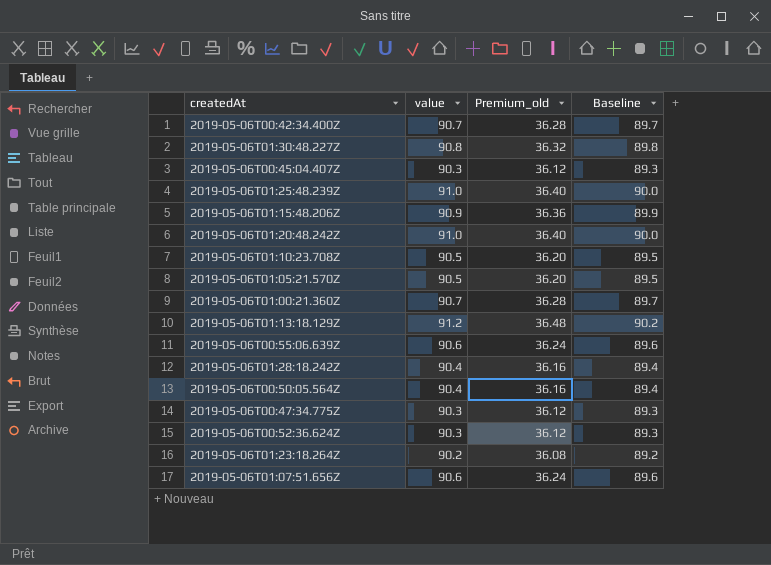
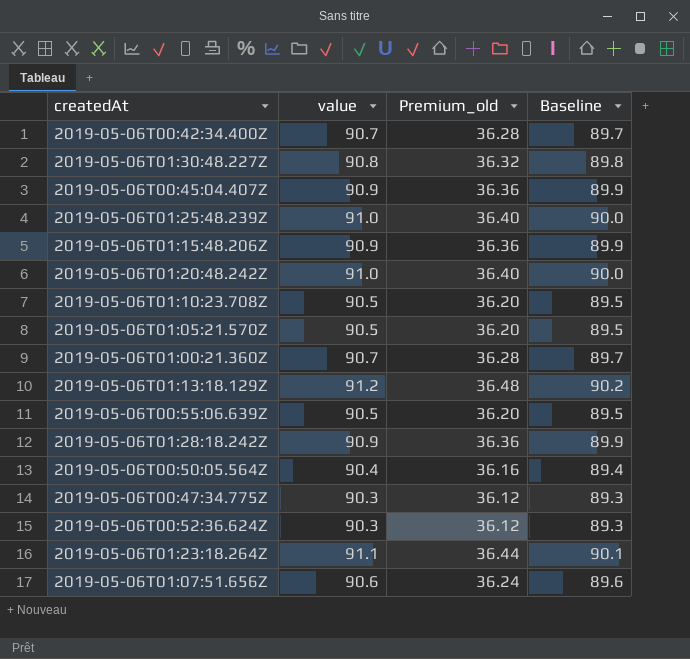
2019-05-06T00:45:04.407Z | value: 90.3 -> 90.9
2019-05-06T00:45:04.407Z | Premium_old: 36.12 -> 36.36
2019-05-06T00:45:04.407Z | Baseline: 89.3 -> 89.9
2019-05-06T00:55:06.639Z | value: 90.6 -> 90.5
2019-05-06T00:55:06.639Z | Premium_old: 36.24 -> 36.20
2019-05-06T00:55:06.639Z | Baseline: 89.6 -> 89.5
2019-05-06T01:28:18.242Z | value: 90.4 -> 90.9
2019-05-06T01:28:18.242Z | Premium_old: 36.16 -> 36.36
2019-05-06T01:28:18.242Z | Baseline: 89.4 -> 89.9
2019-05-06T01:23:18.264Z | value: 90.2 -> 91.1
2019-05-06T01:23:18.264Z | Premium_old: 36.08 -> 36.44
2019-05-06T01:23:18.264Z | Baseline: 89.2 -> 90.1

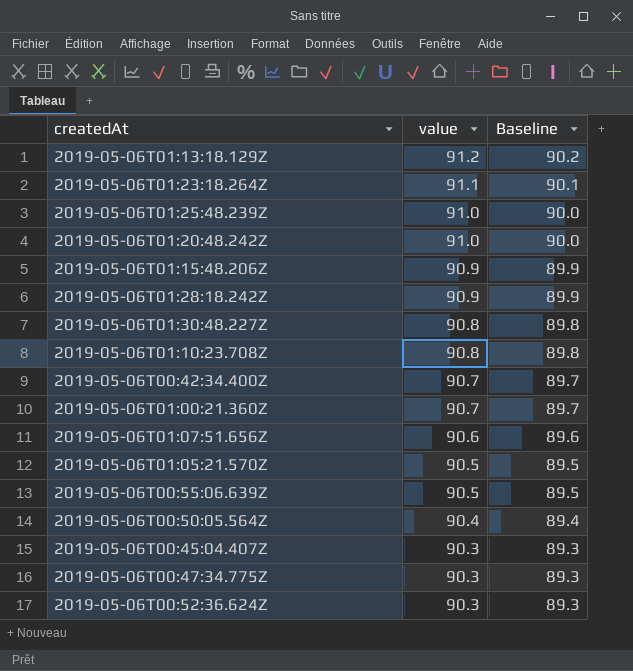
row order: none -> value descending
column Premium_old | formula: [value] * 0.4 -> none
2019-05-06T01:10:23.708Z | value: 90.5 -> 90.8
2019-05-06T01:10:23.708Z | Baseline: 89.5 -> 89.8
2019-05-06T00:45:04.407Z | value: 90.9 -> 90.3
2019-05-06T00:45:04.407Z | Baseline: 89.9 -> 89.3

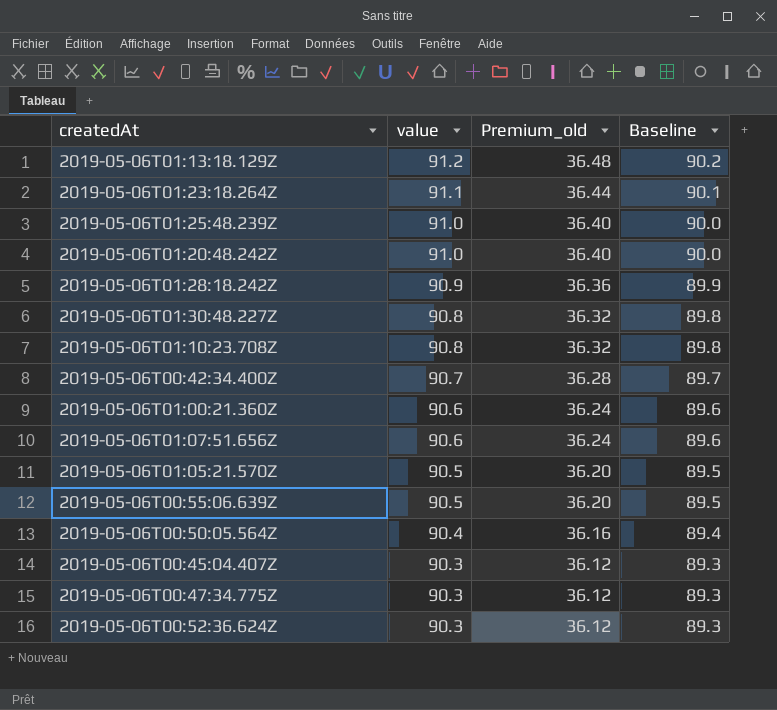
column Premium_old | formula: none -> [value] * 0.4
row 2019-05-06T01:15:48.206Z: 90.9 | 89.9 -> none
2019-05-06T01:00:21.360Z | value: 90.7 -> 90.6
2019-05-06T01:00:21.360Z | Baseline: 89.7 -> 89.6

